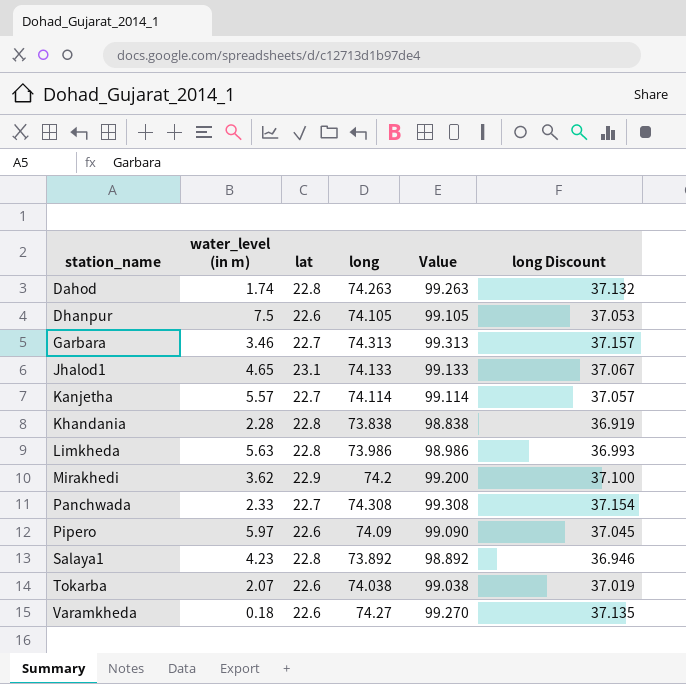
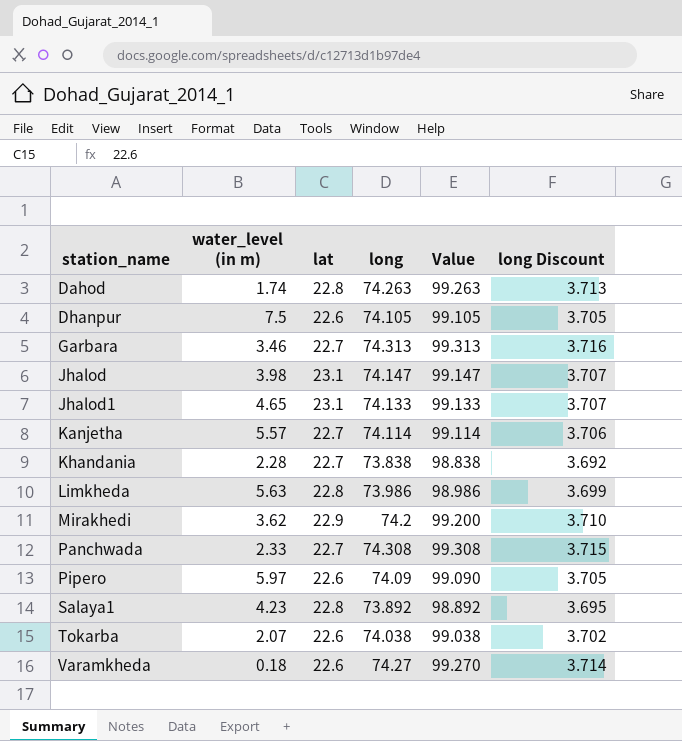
column long Discount | formula: [long] * 0.5 -> [long] * 0.05
row Jhalod: none -> 3.98 | 23.1 | 74.147 | 99.147 | 3.707
Khandania | lat: 22.8 -> 22.7

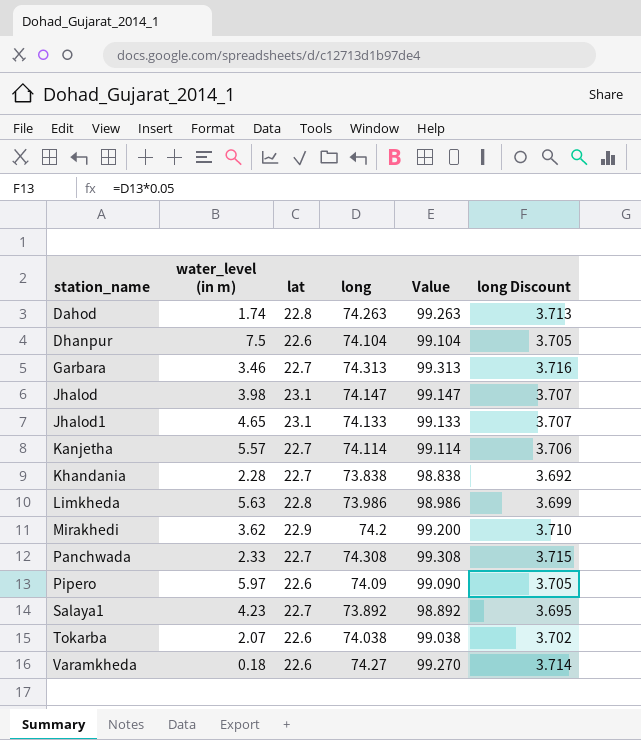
Dhanpur | long: 74.105 -> 74.104
Dhanpur | Value: 99.105 -> 99.104
Salaya1 | lat: 22.8 -> 22.7

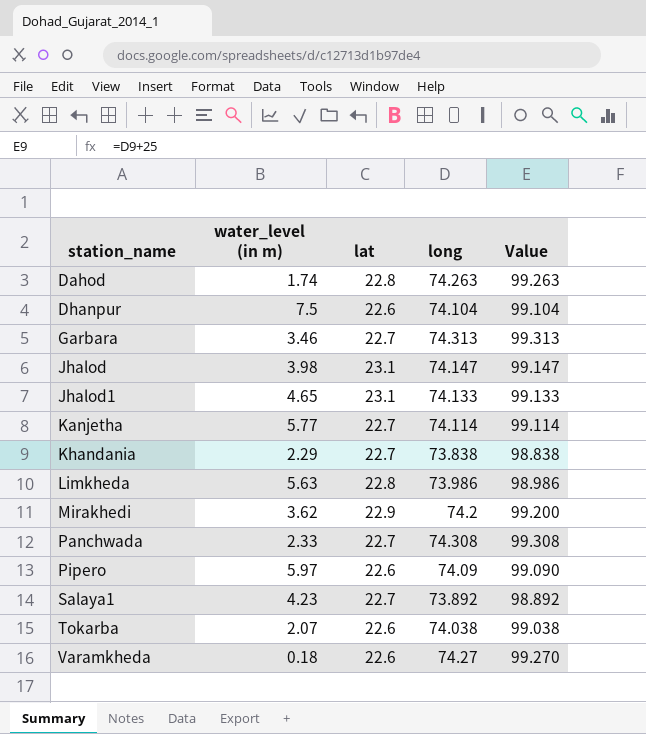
column long Discount | formula: [long] * 0.05 -> none
Kanjetha | water_level (in m): 5.57 -> 5.77
Khandania | water_level (in m): 2.28 -> 2.29

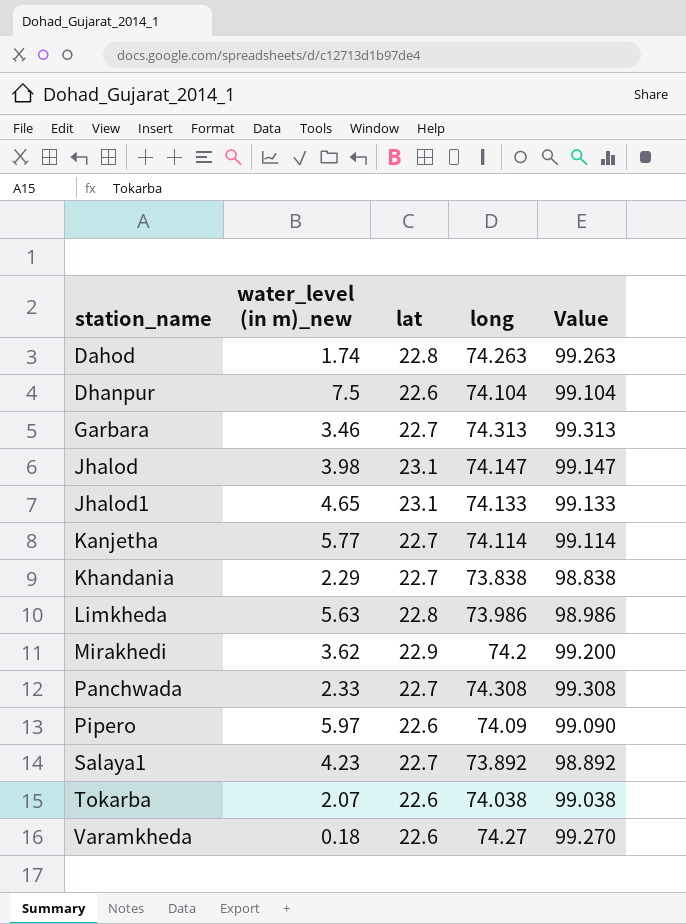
column name: water_level (in m) -> water_level (in m)_new

